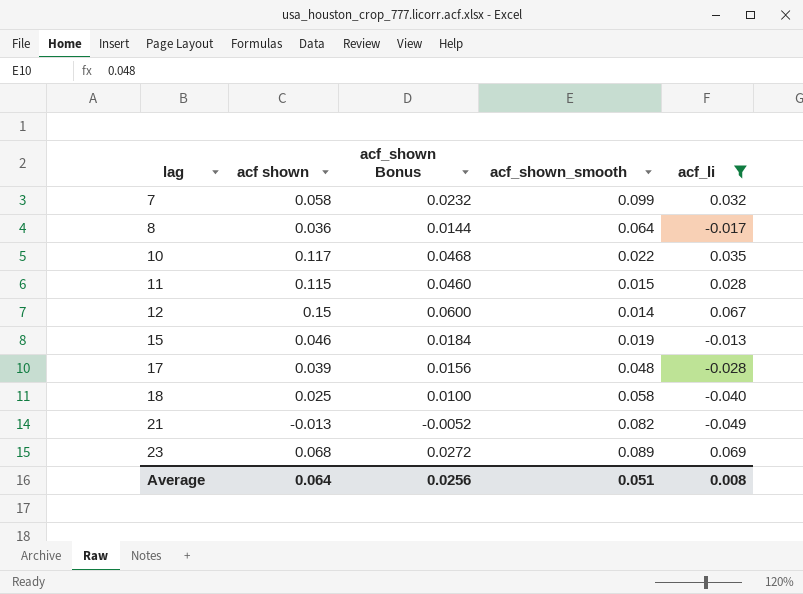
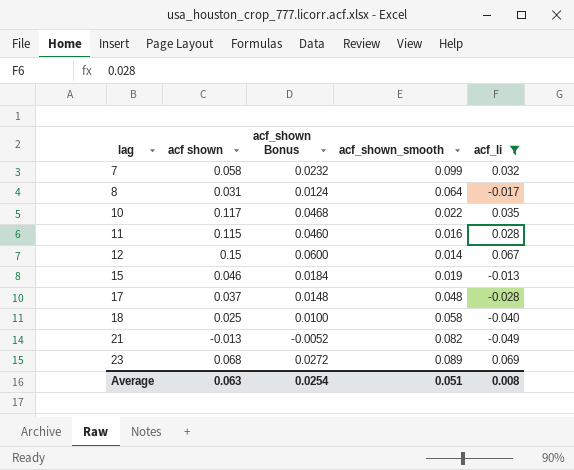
8 | acf shown: 0.036 -> 0.031
8 | acf_shown Bonus: 0.0144 -> 0.0124
11 | acf_shown_smooth: 0.015 -> 0.016
17 | acf shown: 0.039 -> 0.037
17 | acf_shown Bonus: 0.0156 -> 0.0148
Average | acf shown: 0.064 -> 0.063
Average | acf_shown Bonus: 0.0256 -> 0.0254

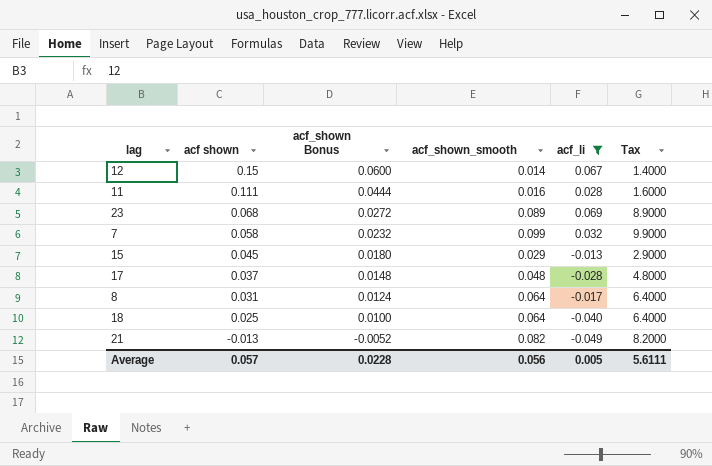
row order: lag ascending -> acf shown descending
column Tax | formula: none -> [acf_shown_smooth] * 100
row 10: 0.117 | 0.0468 | 0.022 | 0.035 -> none
11 | acf shown: 0.115 -> 0.111
11 | acf_shown Bonus: 0.0460 -> 0.0444
15 | acf shown: 0.046 -> 0.045
15 | acf_shown Bonus: 0.0184 -> 0.0180
15 | acf_shown_smooth: 0.019 -> 0.029
18 | acf_shown_smooth: 0.058 -> 0.064
Average | acf shown: 0.063 -> 0.057
Average | acf_shown Bonus: 0.0254 -> 0.0228
Average | acf_shown_smooth: 0.051 -> 0.056
Average | acf_li: 0.008 -> 0.005

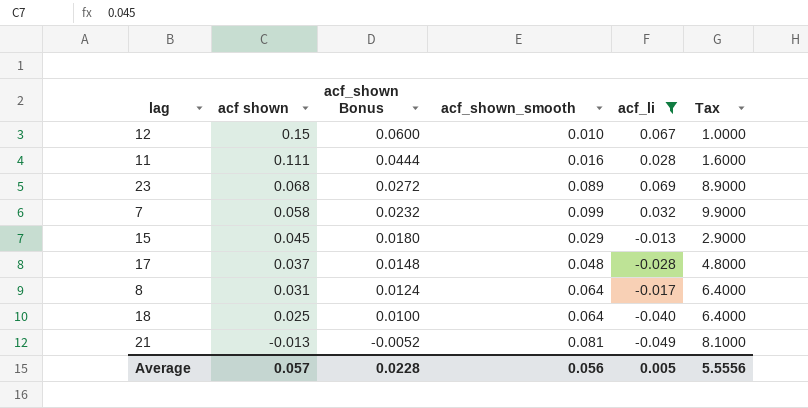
12 | acf_shown_smooth: 0.014 -> 0.010
12 | Tax: 1.4000 -> 1.0000
21 | acf_shown_smooth: 0.082 -> 0.081
21 | Tax: 8.2000 -> 8.1000
Average | Tax: 5.6111 -> 5.5556

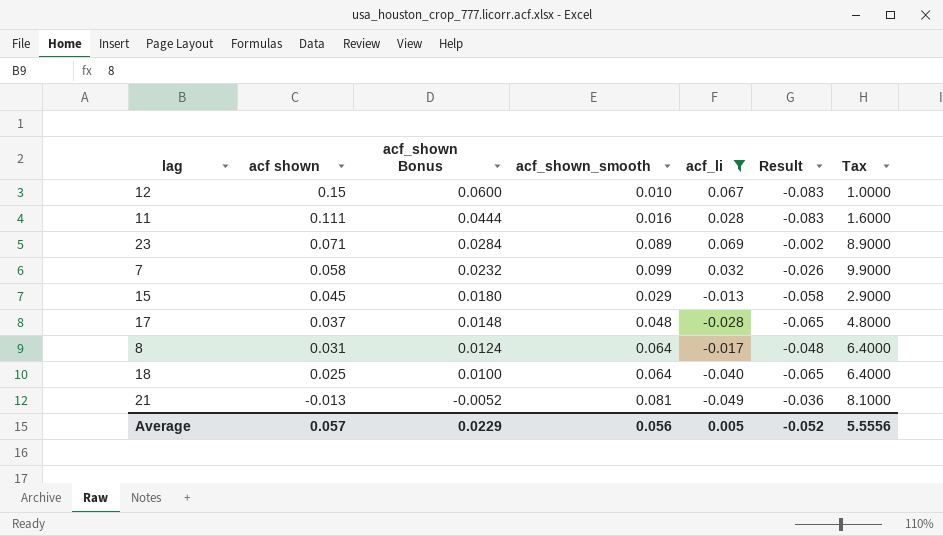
column Result | formula: none -> [acf_li] - [acf shown]
23 | acf shown: 0.068 -> 0.071
23 | acf_shown Bonus: 0.0272 -> 0.0284
Average | acf_shown Bonus: 0.0228 -> 0.0229

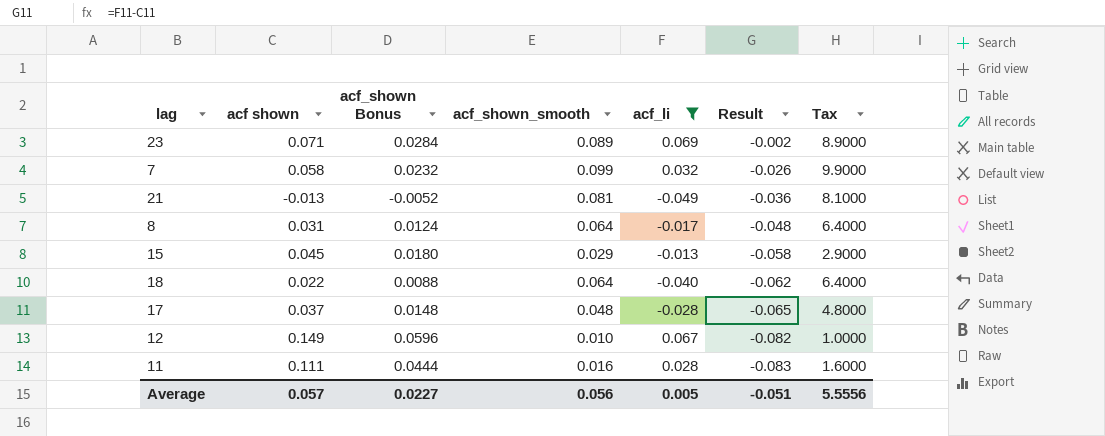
row order: acf shown descending -> Result descending
18 | acf shown: 0.025 -> 0.022
18 | acf_shown Bonus: 0.0100 -> 0.0088
18 | Result: -0.065 -> -0.062
12 | acf shown: 0.15 -> 0.149
12 | acf_shown Bonus: 0.0600 -> 0.0596
12 | Result: -0.083 -> -0.082
Average | acf_shown Bonus: 0.0229 -> 0.0227
Average | Result: -0.052 -> -0.051

